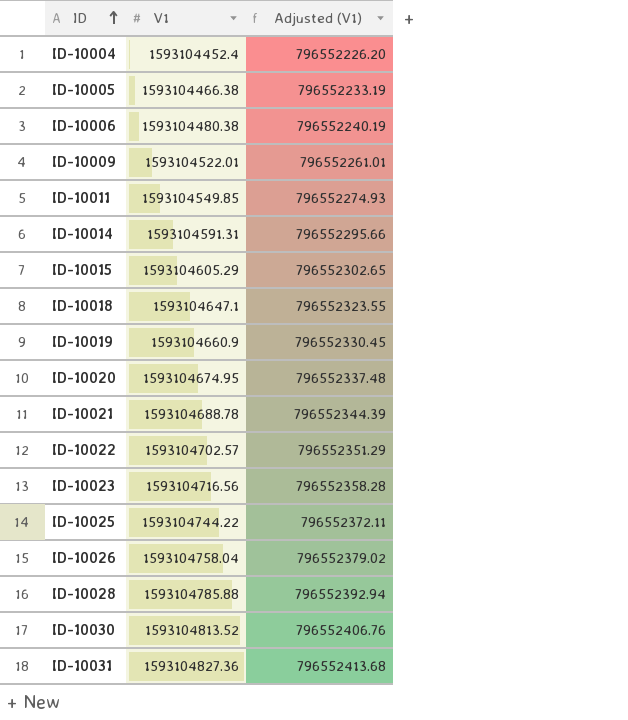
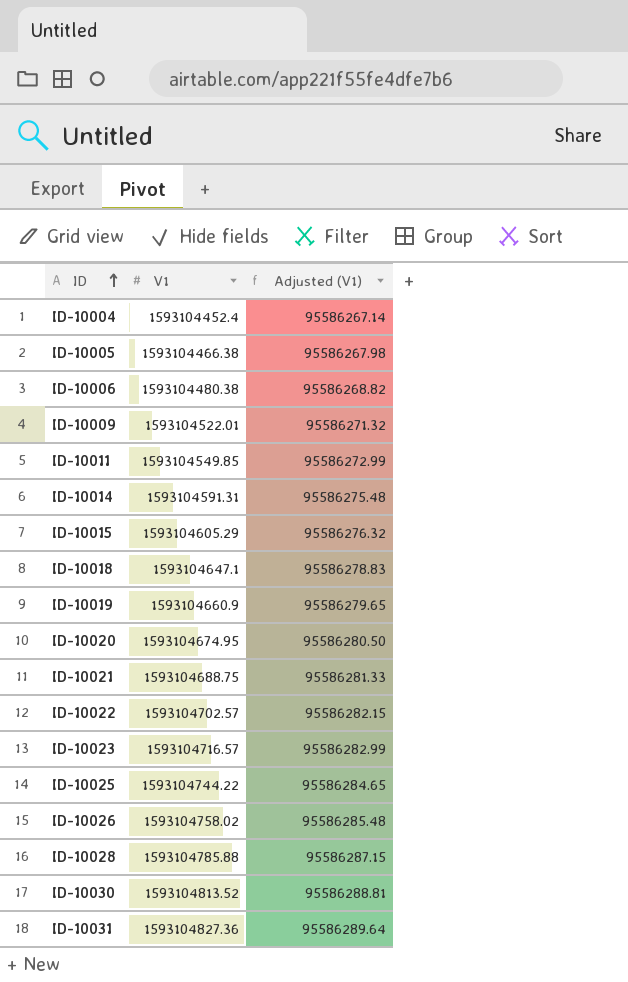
column Adjusted (V1) | formula: [V1] * 0.5 -> [V1] * 0.06
ID-10021 | V1: 1593104688.78 -> 1593104688.75
ID-10023 | V1: 1593104716.56 -> 1593104716.57
ID-10026 | V1: 1593104758.04 -> 1593104758.02

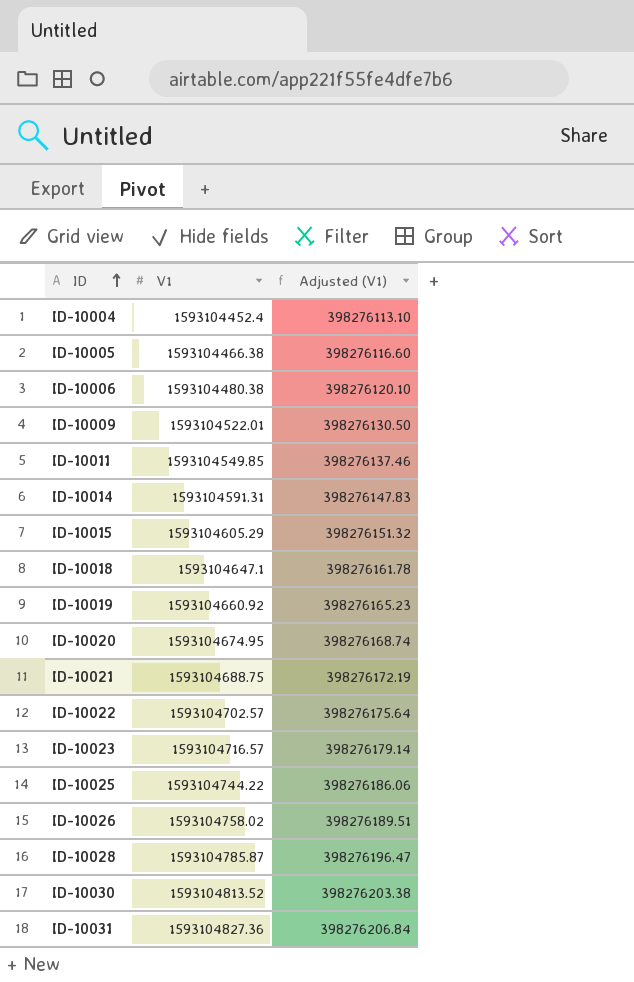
column Adjusted (V1) | formula: [V1] * 0.06 -> [V1] * 0.25
ID-10019 | V1: 1593104660.9 -> 1593104660.92
ID-10028 | V1: 1593104785.88 -> 1593104785.87

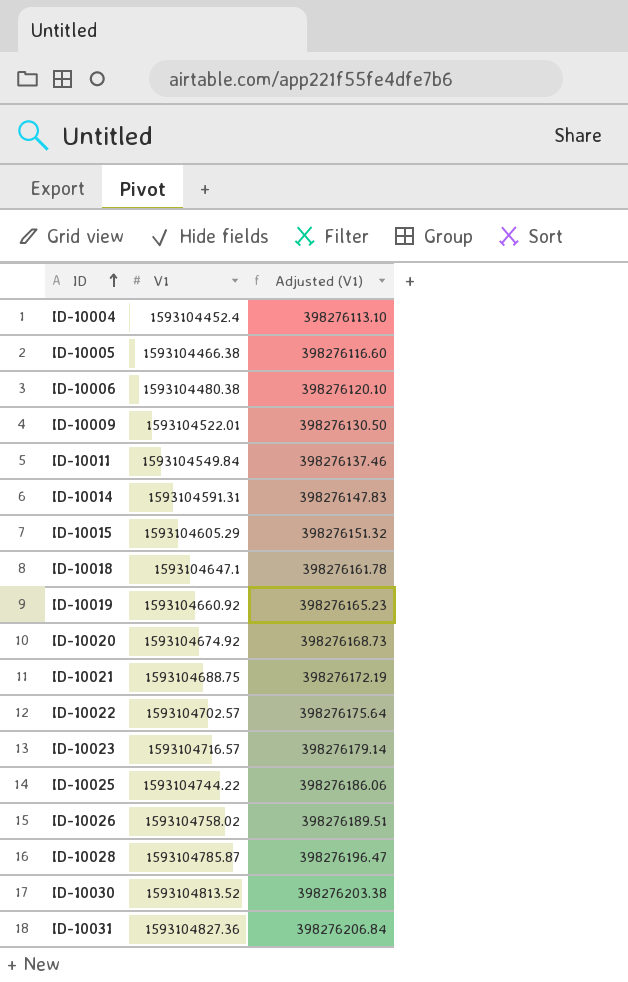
ID-10011 | V1: 1593104549.85 -> 1593104549.84
ID-10020 | V1: 1593104674.95 -> 1593104674.92
ID-10020 | Adjusted (V1): 398276168.74 -> 398276168.73

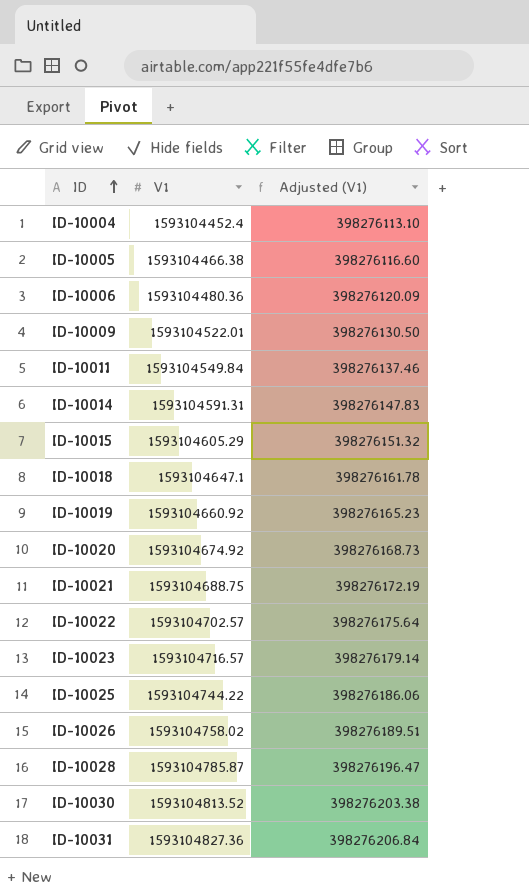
ID-10006 | V1: 1593104480.38 -> 1593104480.36
ID-10006 | Adjusted (V1): 398276120.10 -> 398276120.09

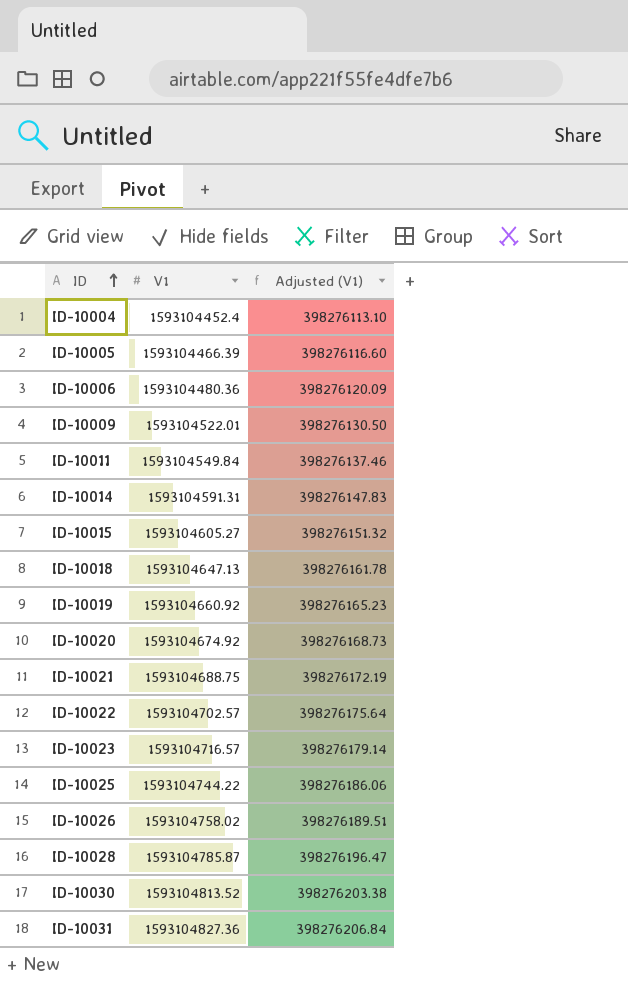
ID-10005 | V1: 1593104466.38 -> 1593104466.39
ID-10015 | V1: 1593104605.29 -> 1593104605.27
ID-10018 | V1: 1593104647.1 -> 1593104647.13

